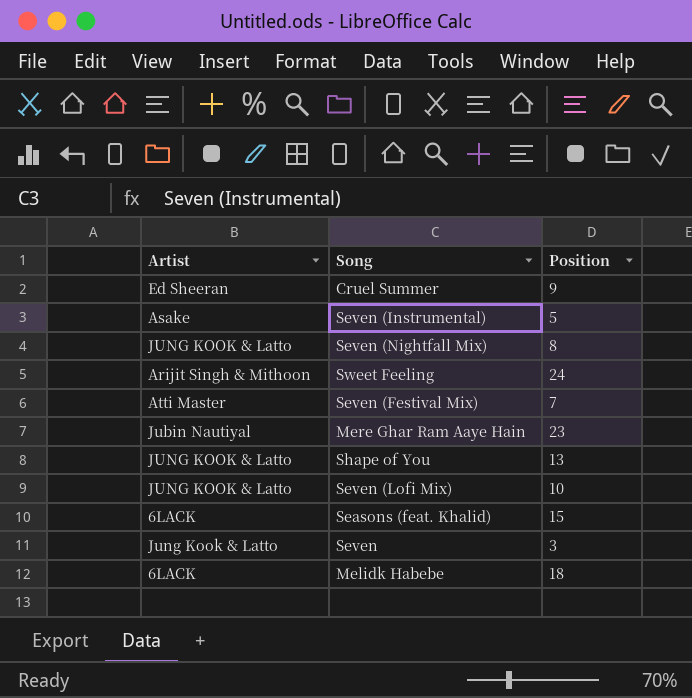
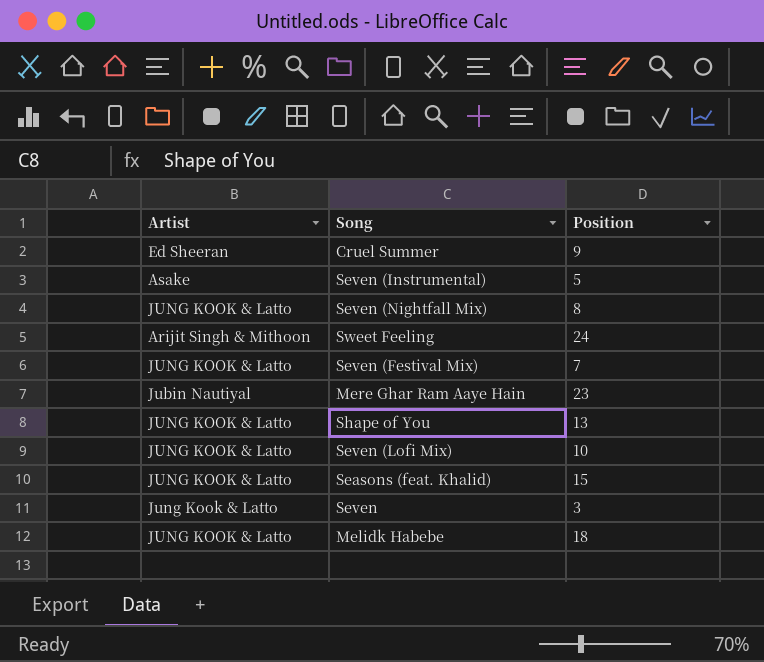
Seven (Festival Mix) | Artist: Atti Master -> JUNG KOOK & Latto
Seasons (feat. Khalid) | Artist: 6LACK -> JUNG KOOK & Latto
Melidk Habebe | Artist: 6LACK -> JUNG KOOK & Latto

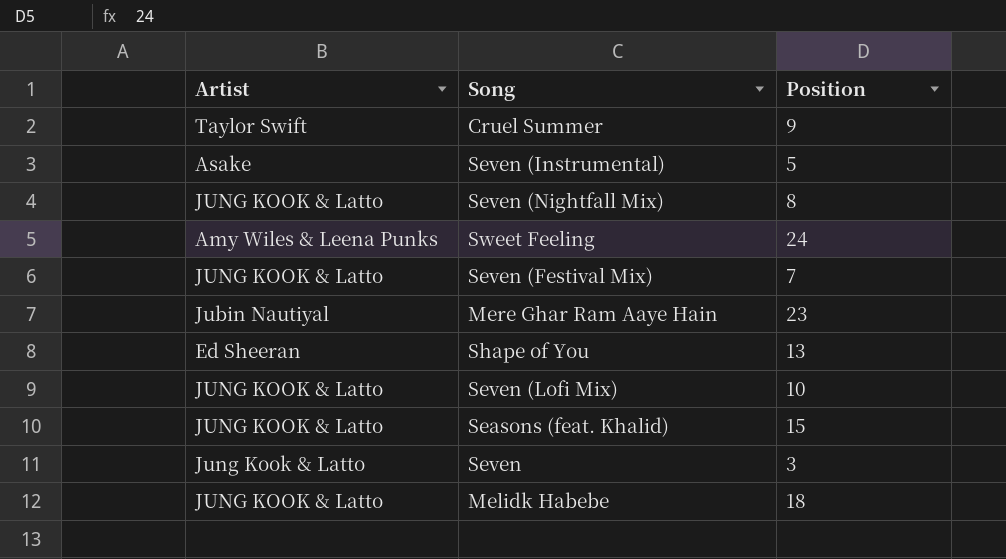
Cruel Summer | Artist: Ed Sheeran -> Taylor Swift
Sweet Feeling | Artist: Arijit Singh & Mithoon -> Amy Wiles & Leena Punks
Shape of You | Artist: JUNG KOOK & Latto -> Ed Sheeran

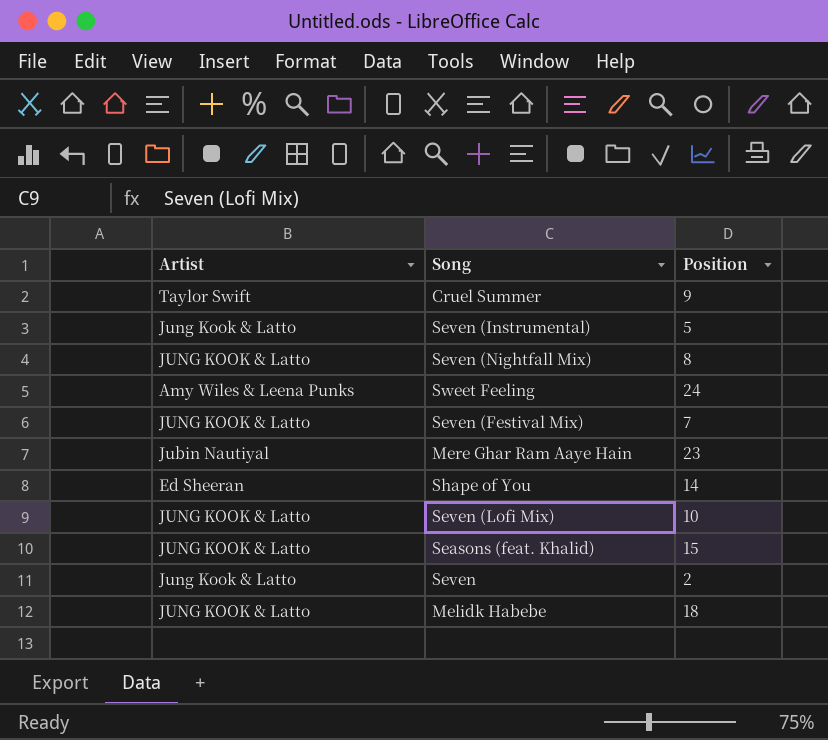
Seven (Instrumental) | Artist: Asake -> Jung Kook & Latto
Shape of You | Position: 13 -> 14
Seven | Position: 3 -> 2

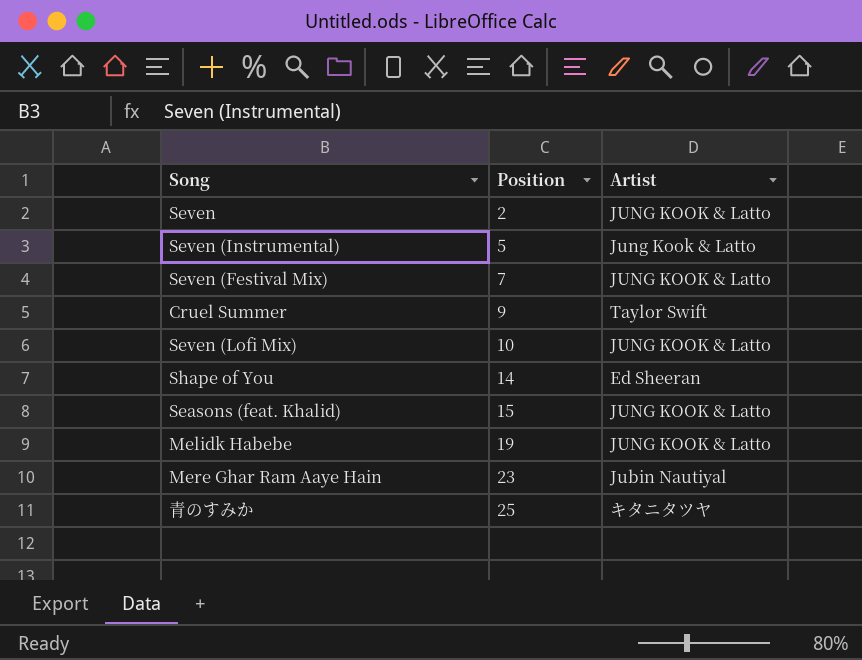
row order: none -> Position ascending
column Artist | position: 1 -> 3
row Seven (Nightfall Mix): JUNG KOOK & Latto | 8 -> none
row Sweet Feeling: Amy Wiles & Leena Punks | 24 -> none
Seven | Artist: Jung Kook & Latto -> JUNG KOOK & Latto
Melidk Habebe | Position: 18 -> 19
row 青のすみか: none -> 25 | キタニタツヤ

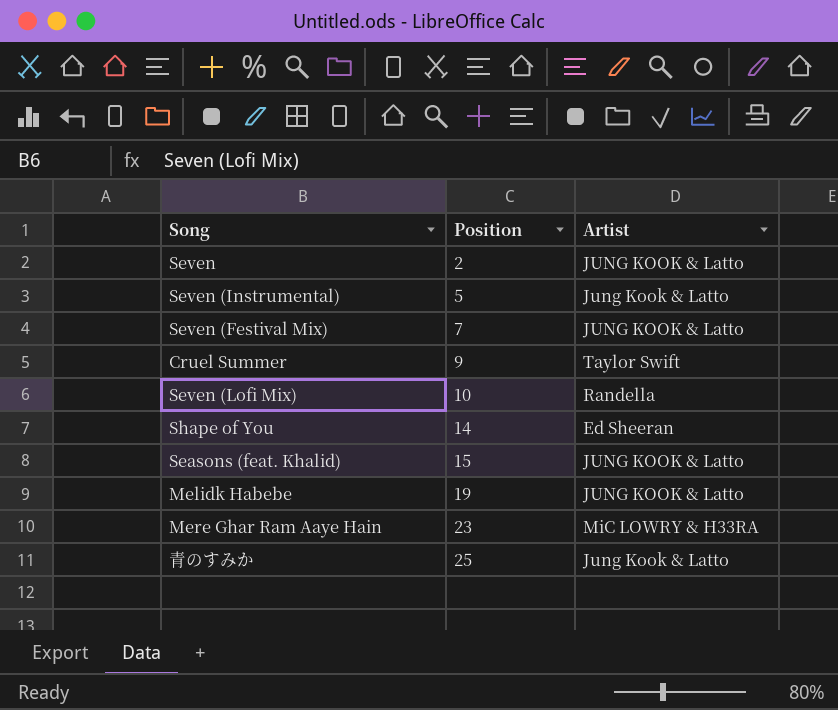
Seven (Lofi Mix) | Artist: JUNG KOOK & Latto -> Randella
Mere Ghar Ram Aaye Hain | Artist: Jubin Nautiyal -> MiC LOWRY & H33RA
青のすみか | Artist: キタニタツヤ -> Jung Kook & Latto

